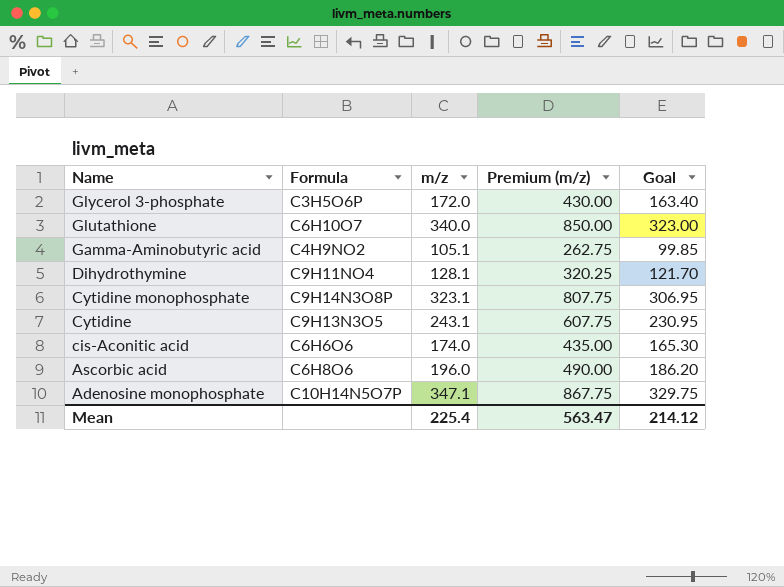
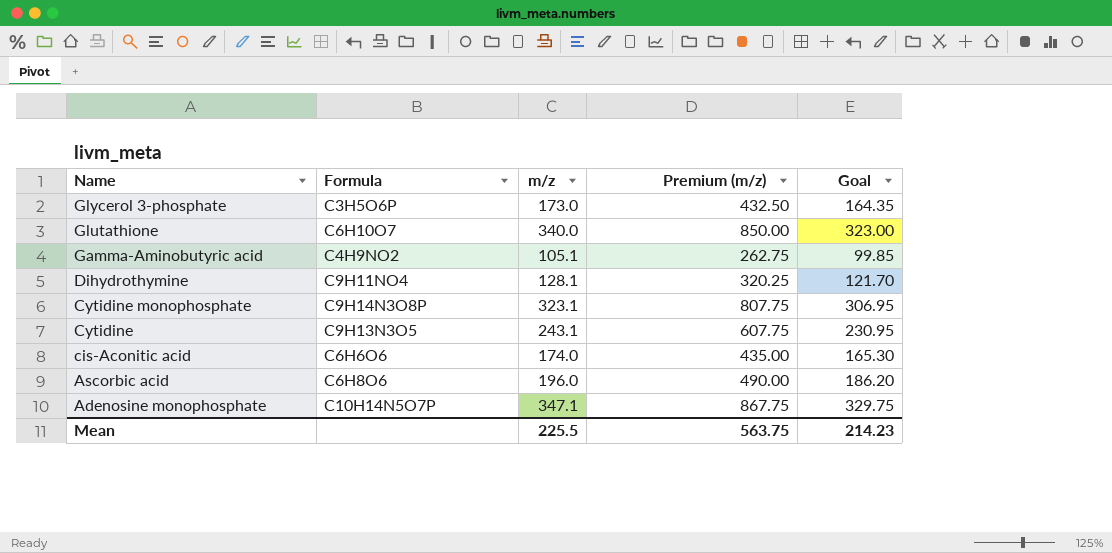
Glycerol 3-phosphate | m/z: 172.0 -> 173.0
Glycerol 3-phosphate | Premium (m/z): 430.00 -> 432.50
Glycerol 3-phosphate | Goal: 163.40 -> 164.35
Mean | m/z: 225.4 -> 225.5
Mean | Premium (m/z): 563.47 -> 563.75
Mean | Goal: 214.12 -> 214.23

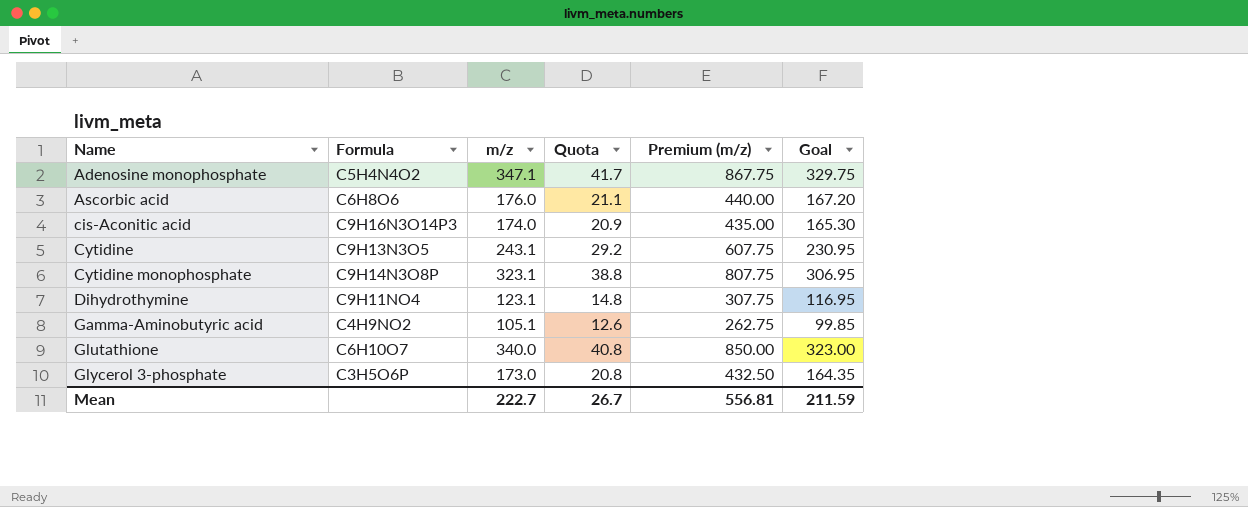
row order: Name descending -> Name ascending
column Quota | formula: none -> [m/z] * 0.12
Adenosine monophosphate | Formula: C10H14N5O7P -> C5H4N4O2
Ascorbic acid | m/z: 196.0 -> 176.0
Ascorbic acid | Premium (m/z): 490.00 -> 440.00
Ascorbic acid | Goal: 186.20 -> 167.20
cis-Aconitic acid | Formula: C6H6O6 -> C9H16N3O14P3
Dihydrothymine | m/z: 128.1 -> 123.1
Dihydrothymine | Premium (m/z): 320.25 -> 307.75
Dihydrothymine | Goal: 121.70 -> 116.95
Mean | m/z: 225.5 -> 222.7
Mean | Premium (m/z): 563.75 -> 556.81
Mean | Goal: 214.23 -> 211.59

